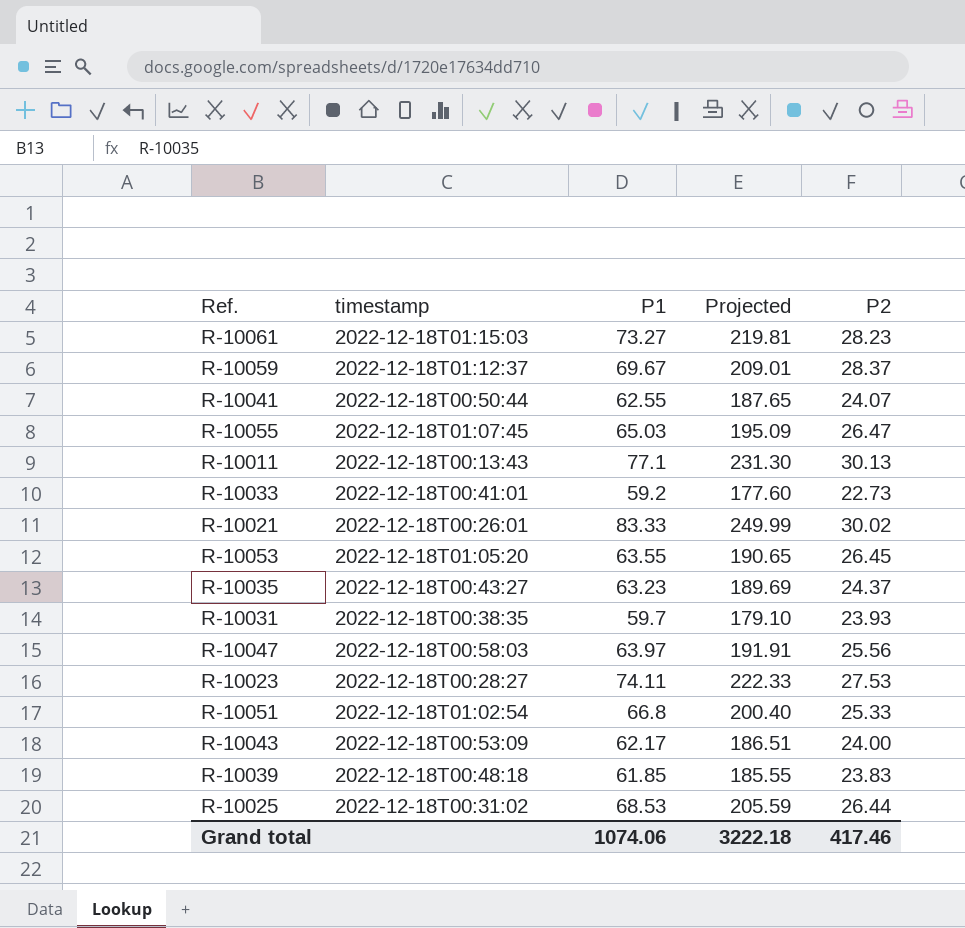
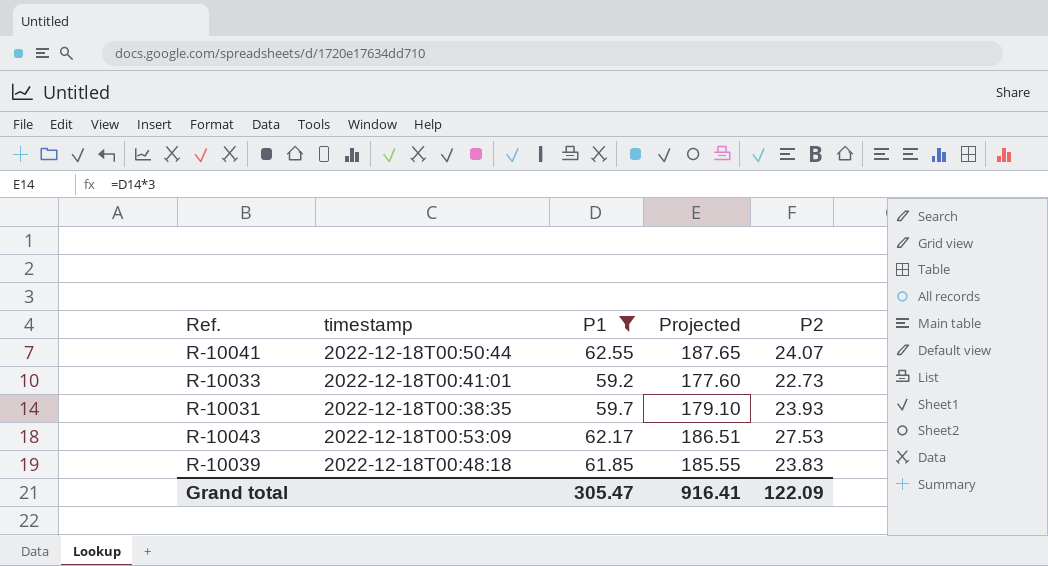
filter: none -> P1 <= 62.55
R-10043 | P2: 24.00 -> 27.53
Grand total | P1: 1074.06 -> 305.47
Grand total | Projected: 3222.18 -> 916.41
Grand total | P2: 417.46 -> 122.09

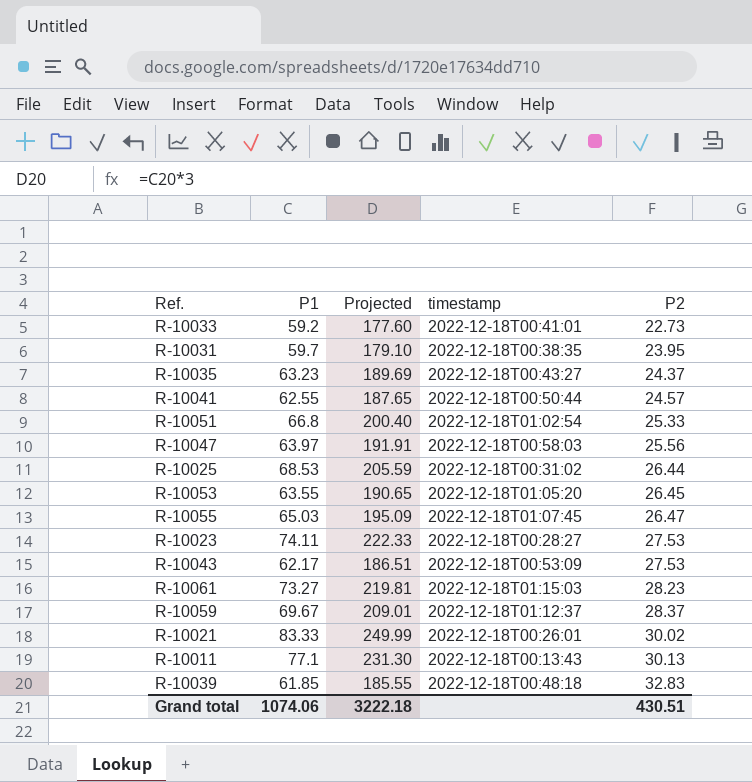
filter: P1 <= 62.55 -> none
row order: none -> P2 ascending
column timestamp | position: 2 -> 4
R-10031 | P2: 23.93 -> 23.95
R-10041 | P2: 24.07 -> 24.57
R-10039 | P2: 23.83 -> 32.83
Grand total | P1: 305.47 -> 1074.06
Grand total | Projected: 916.41 -> 3222.18
Grand total | P2: 122.09 -> 430.51

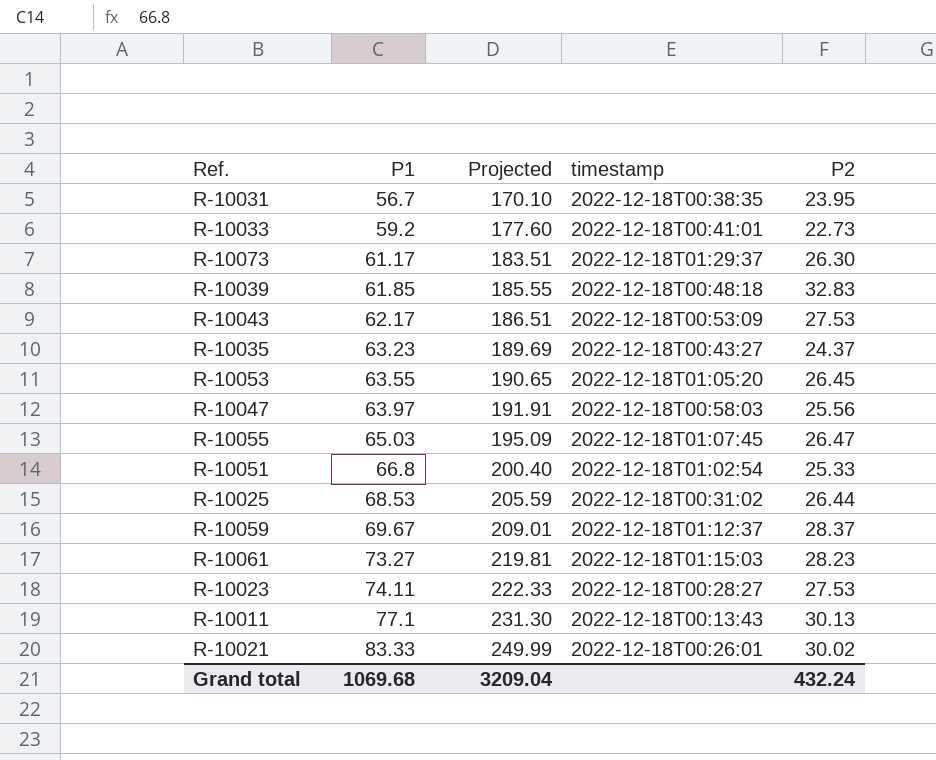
row order: P2 ascending -> P1 ascending
row R-10041: 62.55 | 187.65 | 2022-12-18T00:50:44 | 24.57 -> none
R-10031 | P1: 59.7 -> 56.7
R-10031 | Projected: 179.10 -> 170.10
row R-10073: none -> 61.17 | 183.51 | 2022-12-18T01:29:37 | 26.30
Grand total | P1: 1074.06 -> 1069.68
Grand total | Projected: 3222.18 -> 3209.04
Grand total | P2: 430.51 -> 432.24

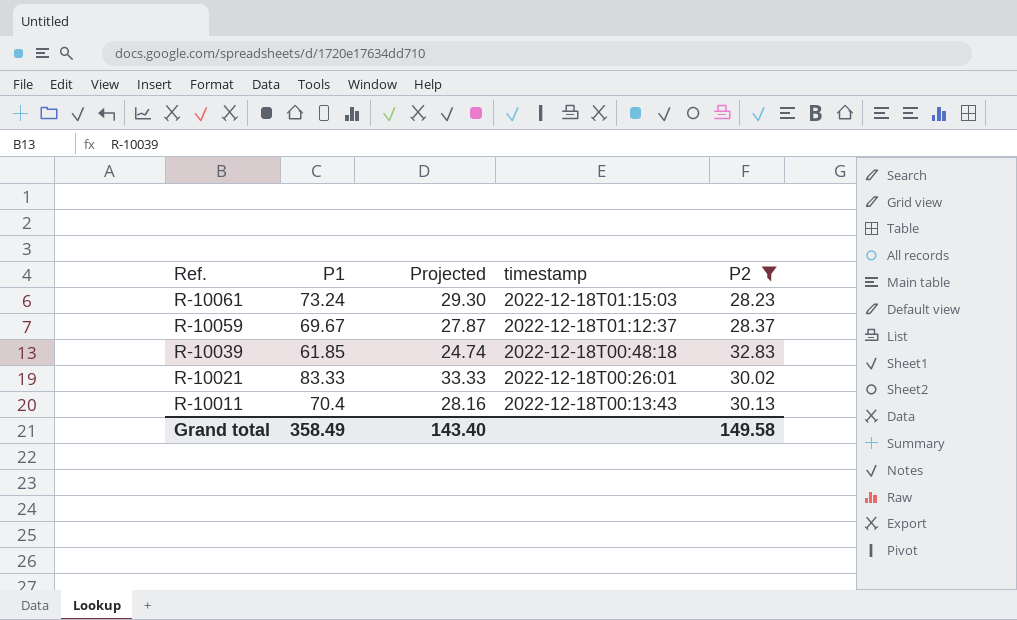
filter: none -> P2 >= 28.23
row order: P1 ascending -> Ref. descending
column Projected | formula: [P1] * 3 -> [P1] * 0.4
R-10061 | P1: 73.27 -> 73.24
R-10011 | P1: 77.1 -> 70.4
Grand total | P1: 1069.68 -> 358.49
Grand total | Projected: 3209.04 -> 143.40
Grand total | P2: 432.24 -> 149.58

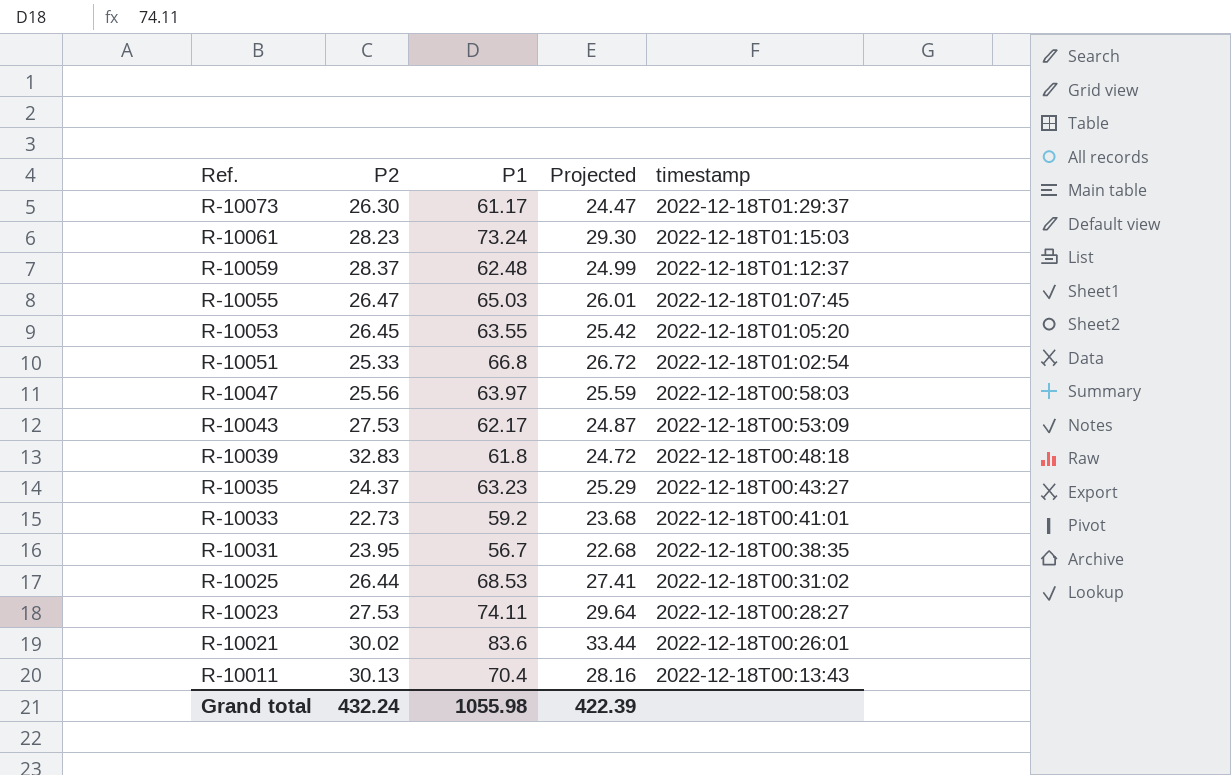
filter: P2 >= 28.23 -> none
column P2 | position: 5 -> 2
R-10059 | P1: 69.67 -> 62.48
R-10059 | Projected: 27.87 -> 24.99
R-10039 | P1: 61.85 -> 61.8
R-10039 | Projected: 24.74 -> 24.72
R-10021 | P1: 83.33 -> 83.6
R-10021 | Projected: 33.33 -> 33.44
Grand total | P2: 149.58 -> 432.24
Grand total | P1: 358.49 -> 1055.98
Grand total | Projected: 143.40 -> 422.39

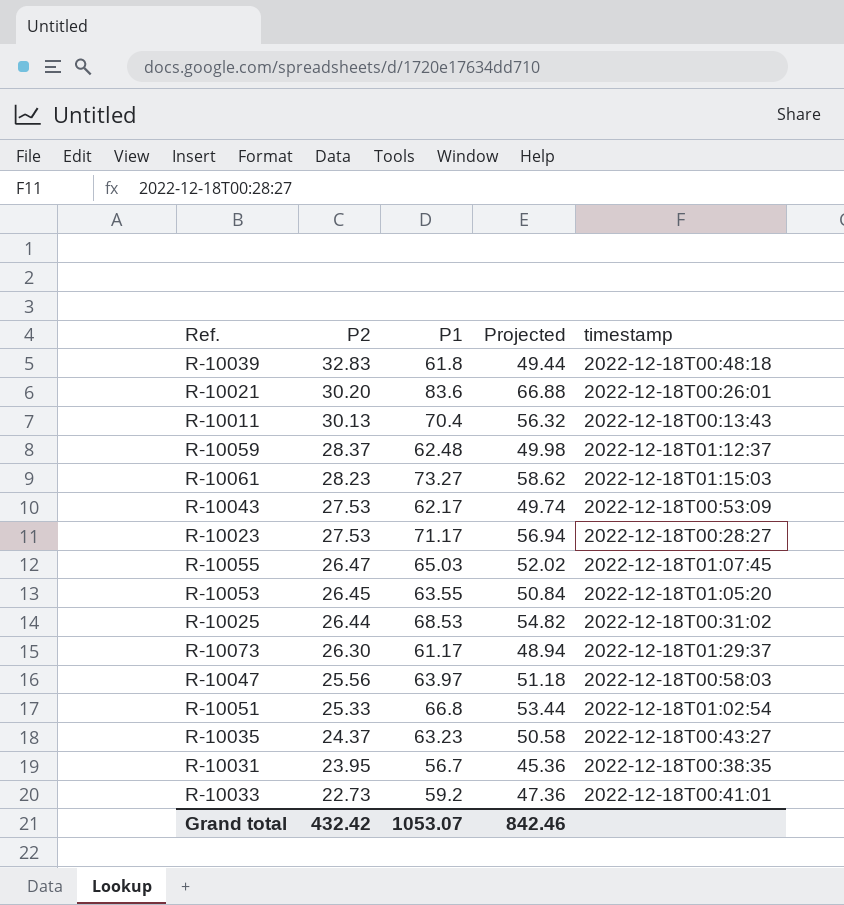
row order: Ref. descending -> P2 descending
column Projected | formula: [P1] * 0.4 -> [P1] * 0.8
R-10021 | P2: 30.02 -> 30.20
R-10061 | P1: 73.24 -> 73.27
R-10023 | P1: 74.11 -> 71.17
Grand total | P2: 432.24 -> 432.42
Grand total | P1: 1055.98 -> 1053.07
Grand total | Projected: 422.39 -> 842.46

